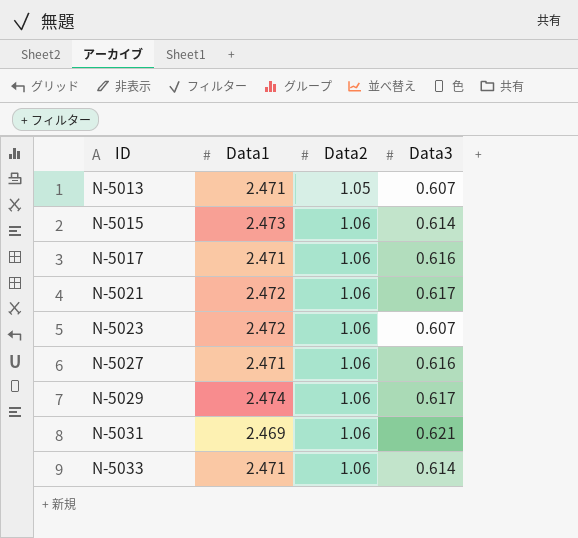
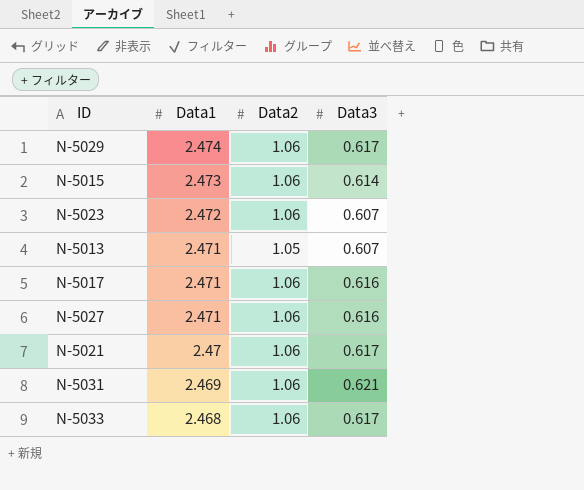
row order: ID ascending -> Data1 descending
N-5021 | Data1: 2.472 -> 2.47
N-5033 | Data1: 2.471 -> 2.468
N-5033 | Data3: 0.614 -> 0.617

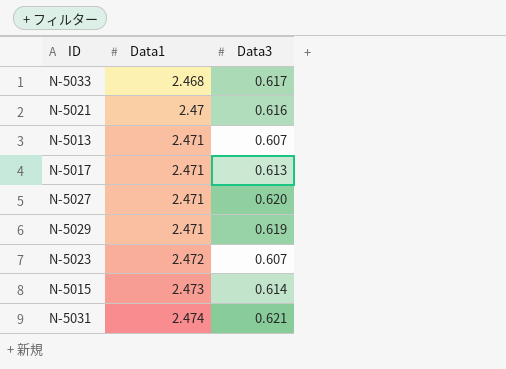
row order: Data1 descending -> Data1 ascending
column Data2 | position: 3 -> none
N-5021 | Data3: 0.617 -> 0.616
N-5017 | Data3: 0.616 -> 0.613
N-5027 | Data3: 0.616 -> 0.620
N-5029 | Data1: 2.474 -> 2.471
N-5029 | Data3: 0.617 -> 0.619
N-5031 | Data1: 2.469 -> 2.474

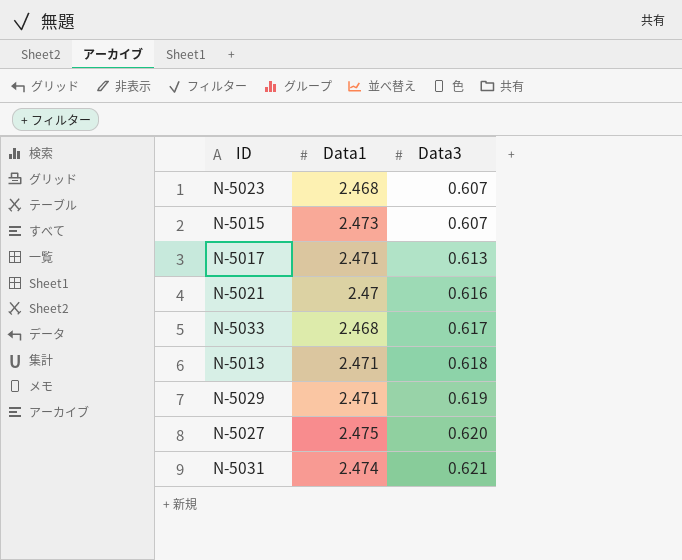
row order: Data1 ascending -> Data3 ascending
N-5023 | Data1: 2.472 -> 2.468
N-5015 | Data3: 0.614 -> 0.607
N-5013 | Data3: 0.607 -> 0.618
N-5027 | Data1: 2.471 -> 2.475

